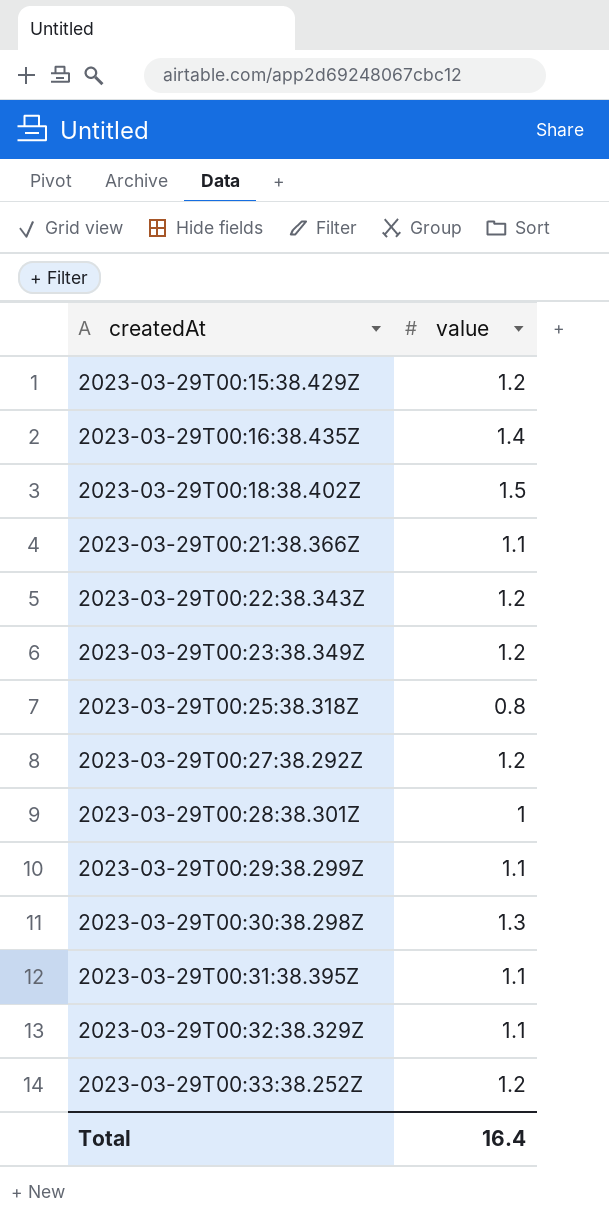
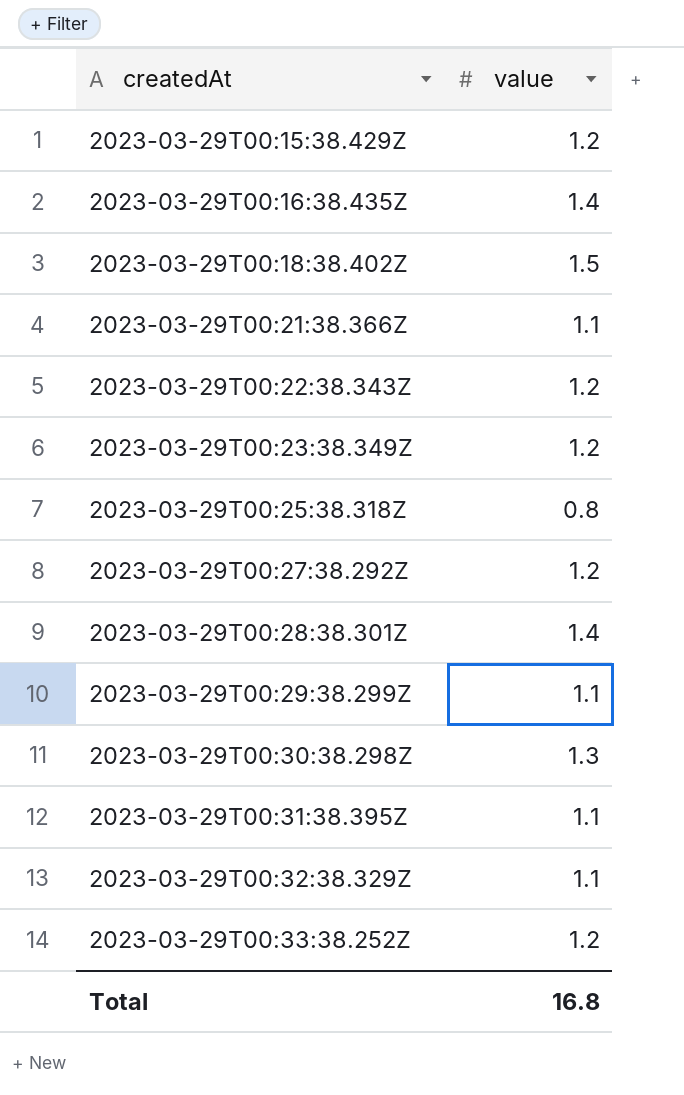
2023-03-29T00:28:38.301Z | value: 1 -> 1.4
Total | value: 16.4 -> 16.8

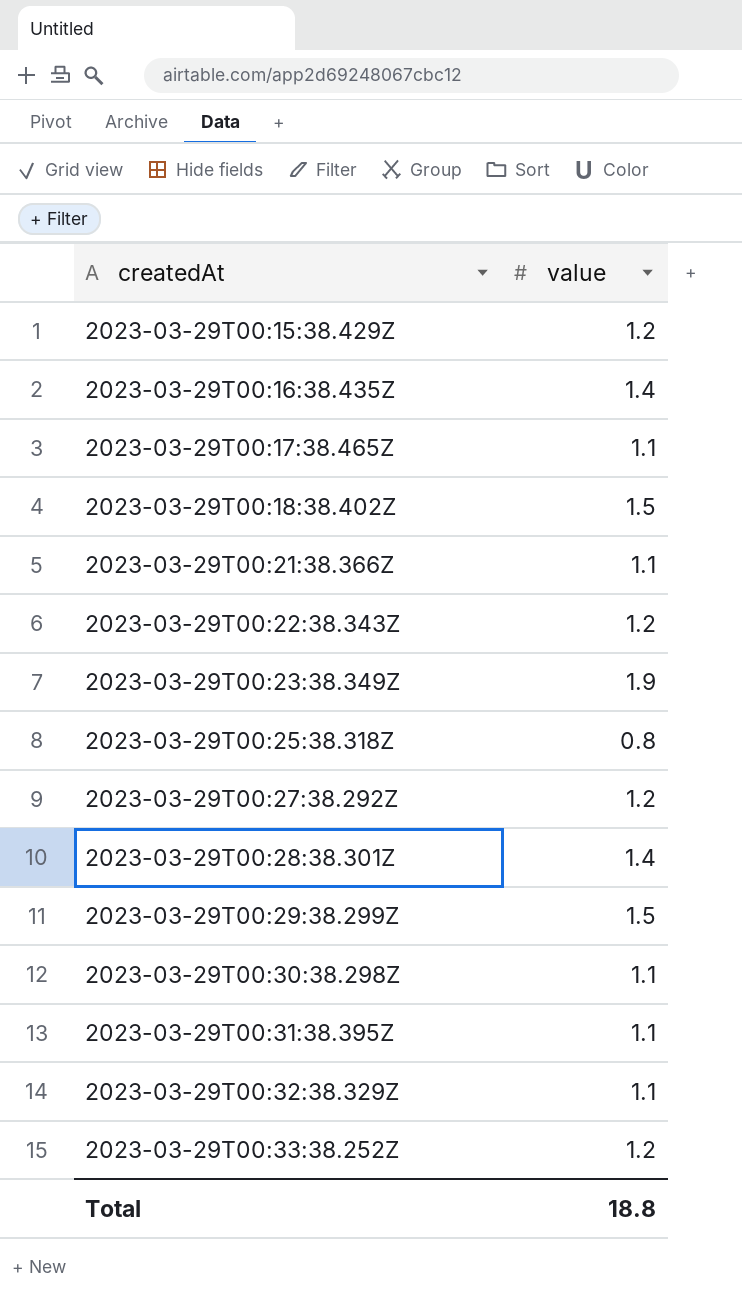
row 2023-03-29T00:17:38.465Z: none -> 1.1
2023-03-29T00:23:38.349Z | value: 1.2 -> 1.9
2023-03-29T00:29:38.299Z | value: 1.1 -> 1.5
2023-03-29T00:30:38.298Z | value: 1.3 -> 1.1
Total | value: 16.8 -> 18.8

